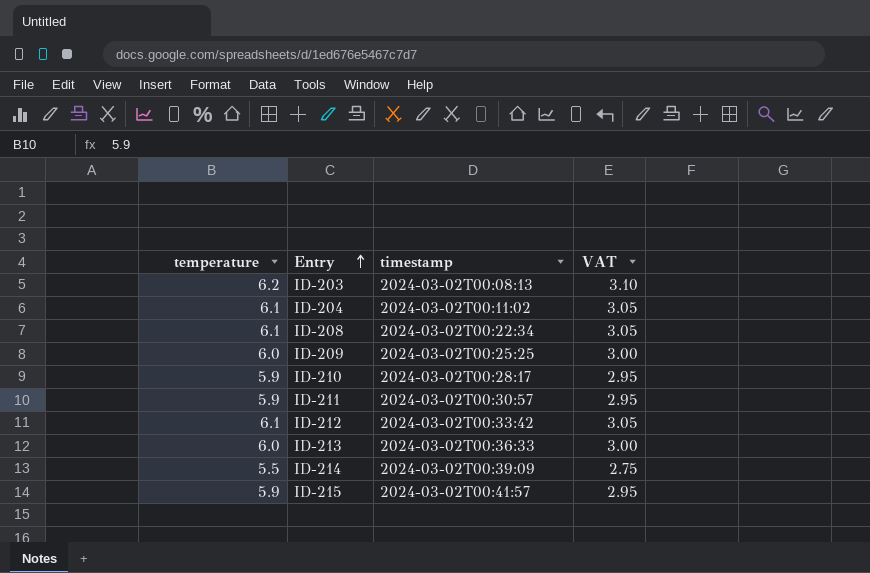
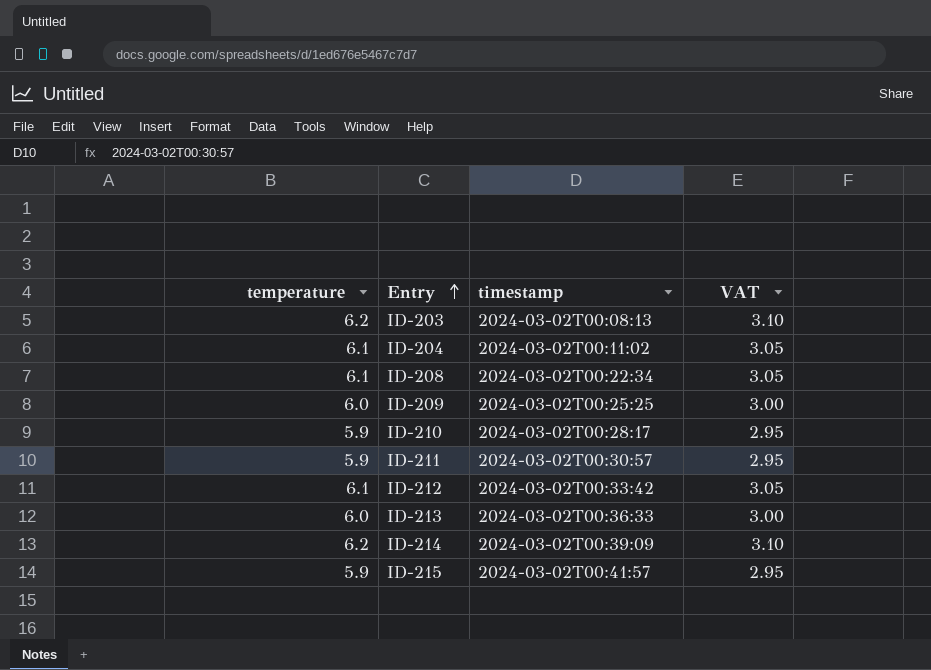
ID-214 | temperature: 5.5 -> 6.2
ID-214 | VAT: 2.75 -> 3.10

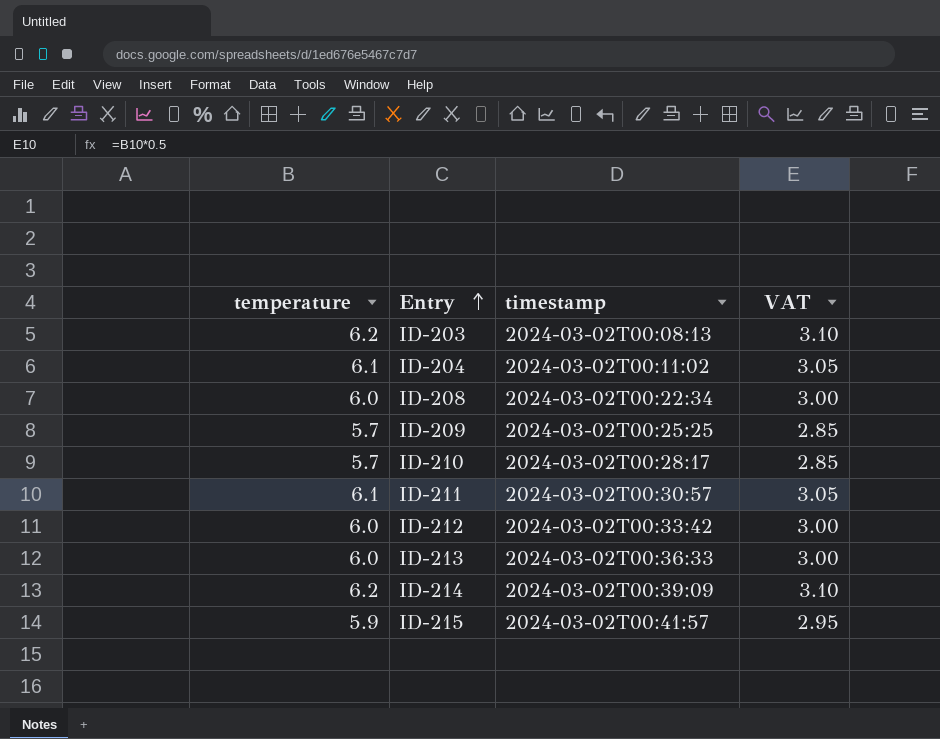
ID-208 | temperature: 6.1 -> 6.0
ID-208 | VAT: 3.05 -> 3.00
ID-209 | temperature: 6.0 -> 5.7
ID-209 | VAT: 3.00 -> 2.85
ID-210 | temperature: 5.9 -> 5.7
ID-210 | VAT: 2.95 -> 2.85
ID-211 | temperature: 5.9 -> 6.1
ID-211 | VAT: 2.95 -> 3.05
ID-212 | temperature: 6.1 -> 6.0
ID-212 | VAT: 3.05 -> 3.00

